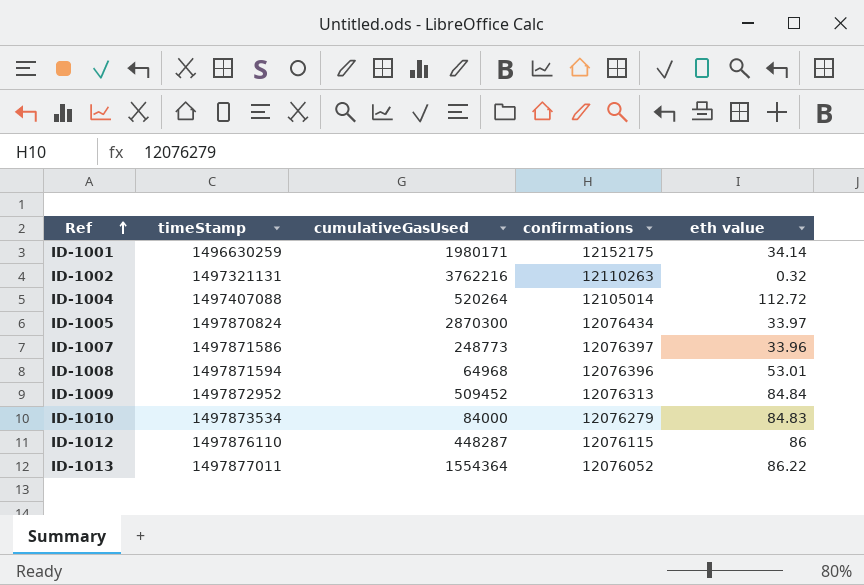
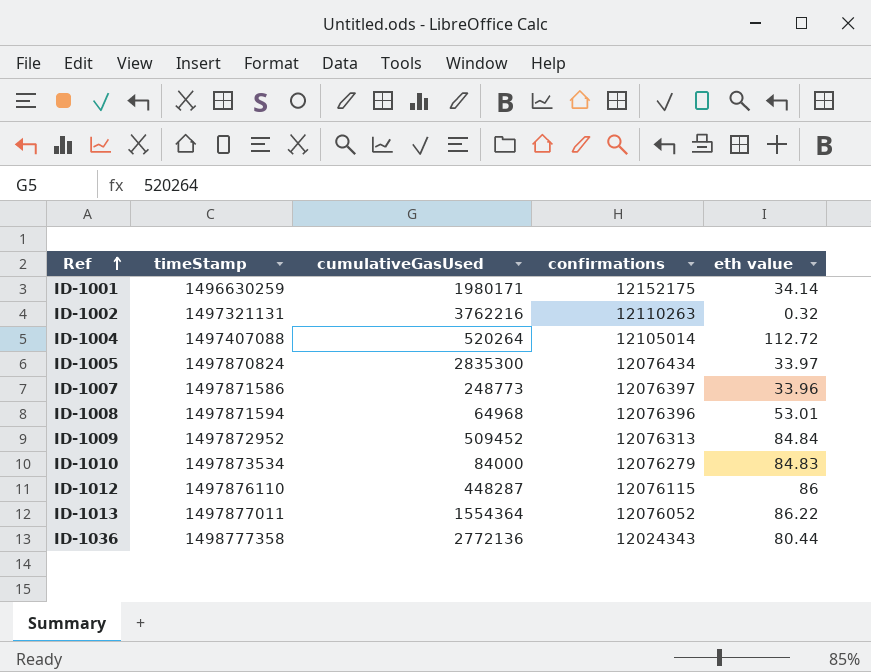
ID-1005 | cumulativeGasUsed: 2870300 -> 2835300
row ID-1036: none -> 1498777358 | 2772136 | 12024343 | 80.44

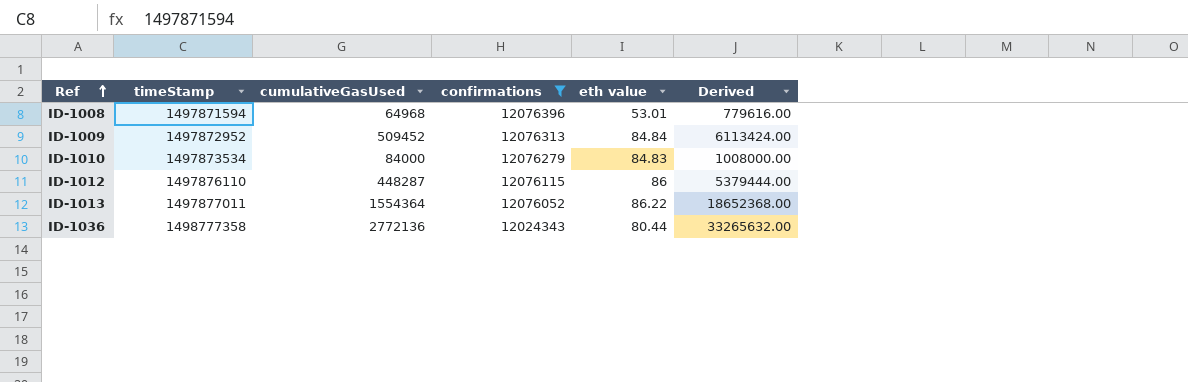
filter: none -> confirmations <= 12076396
column Derived | formula: none -> [cumulativeGasUsed] * 12

